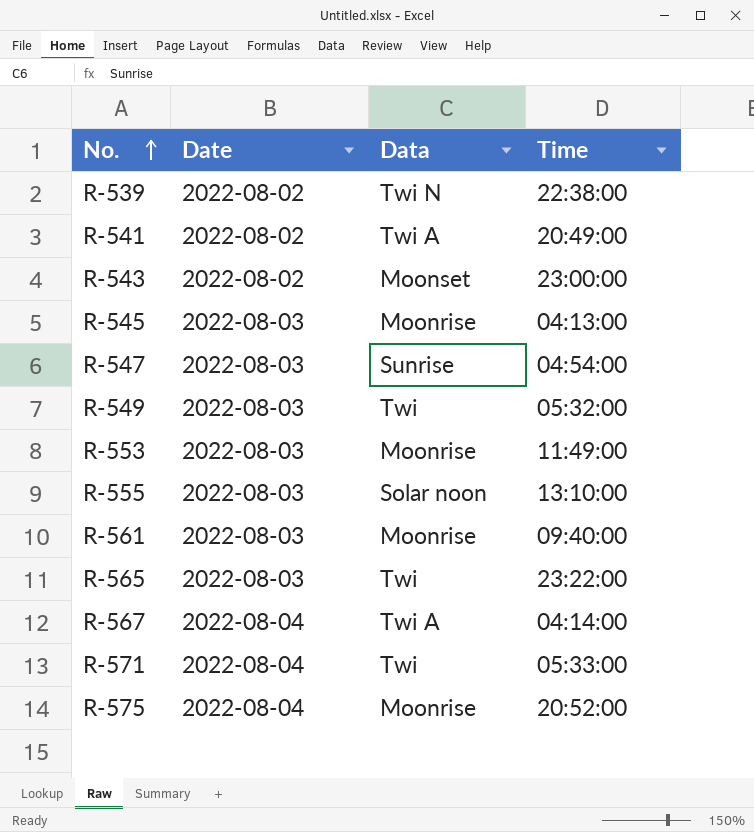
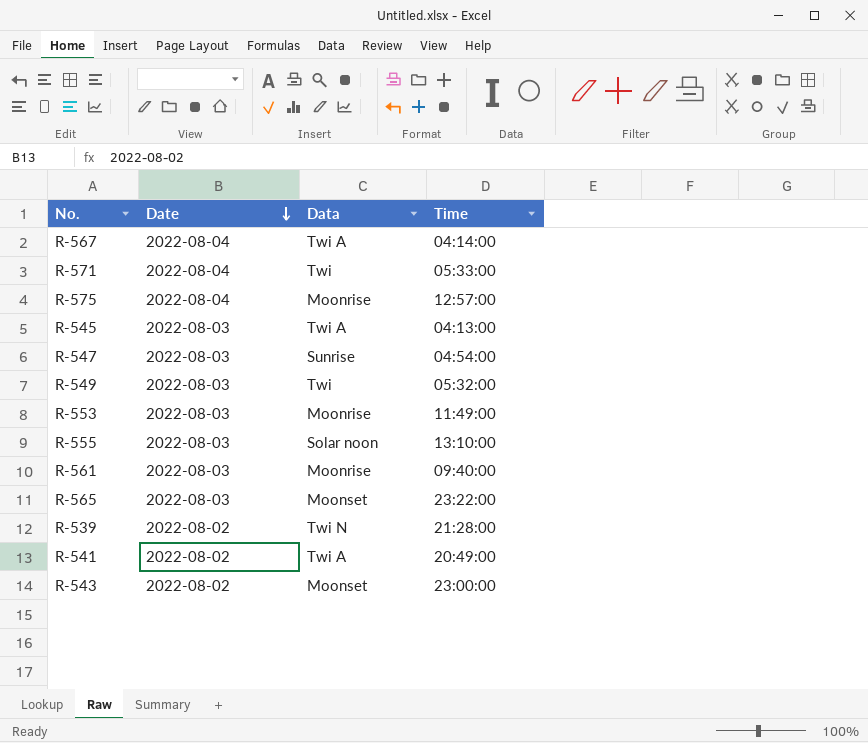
row order: No. ascending -> Date descending
R-575 | Time: 20:52:00 -> 12:57:00
R-545 | Data: Moonrise -> Twi A
R-565 | Data: Twi -> Moonset
R-539 | Time: 22:38:00 -> 21:28:00

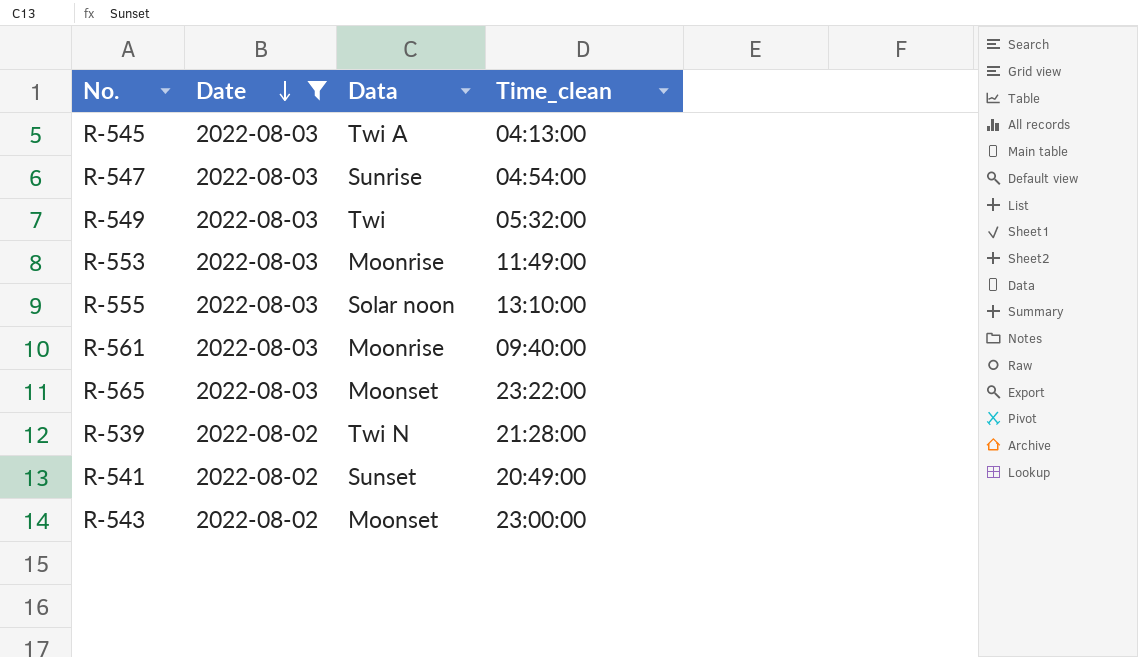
filter: none -> Date != 2022-08-04
column name: Time -> Time_clean
R-541 | Data: Twi A -> Sunset

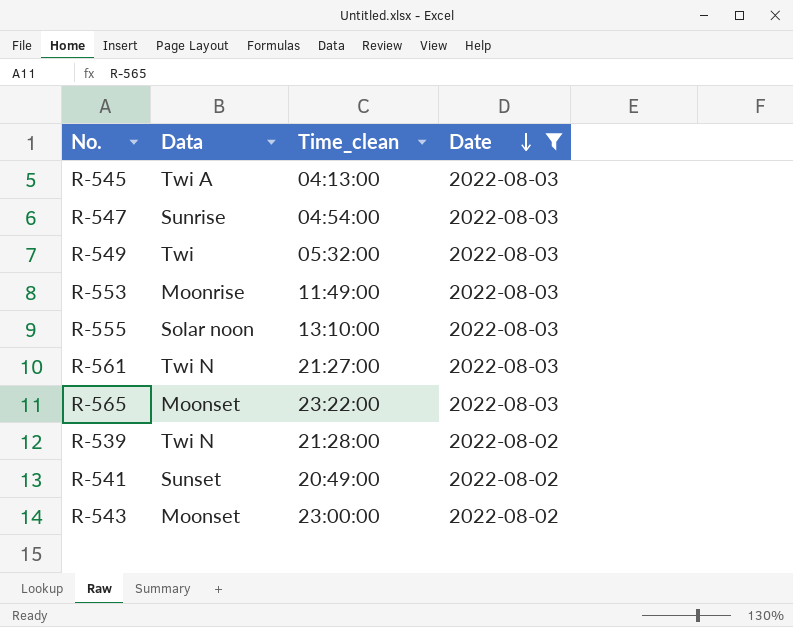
column Date | position: 2 -> 4
R-561 | Data: Moonrise -> Twi N
R-561 | Time_clean: 09:40:00 -> 21:27:00

